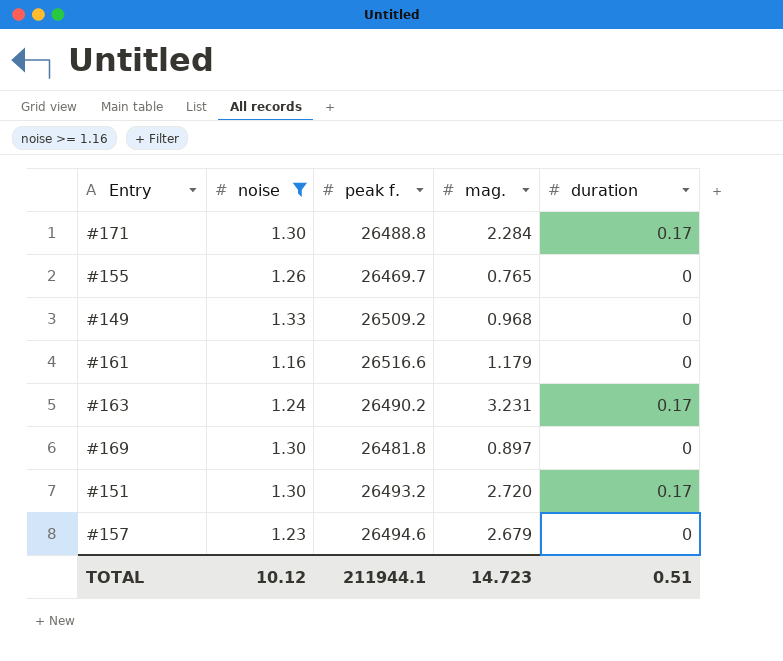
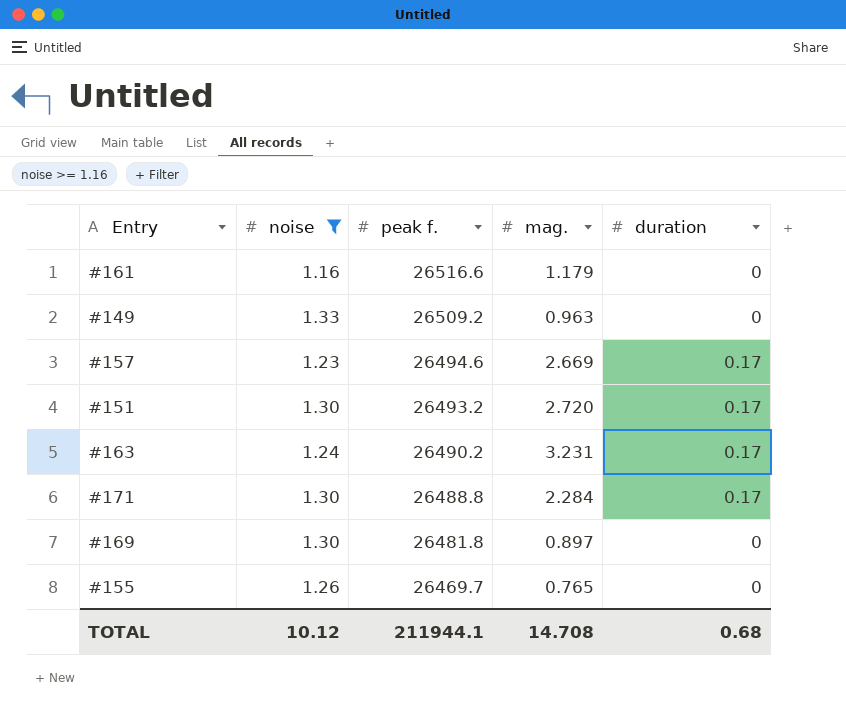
row order: none -> peak f. descending
#149 | mag.: 0.968 -> 0.963
#157 | mag.: 2.679 -> 2.669
#157 | duration: 0 -> 0.17
TOTAL | mag.: 14.723 -> 14.708
TOTAL | duration: 0.51 -> 0.68

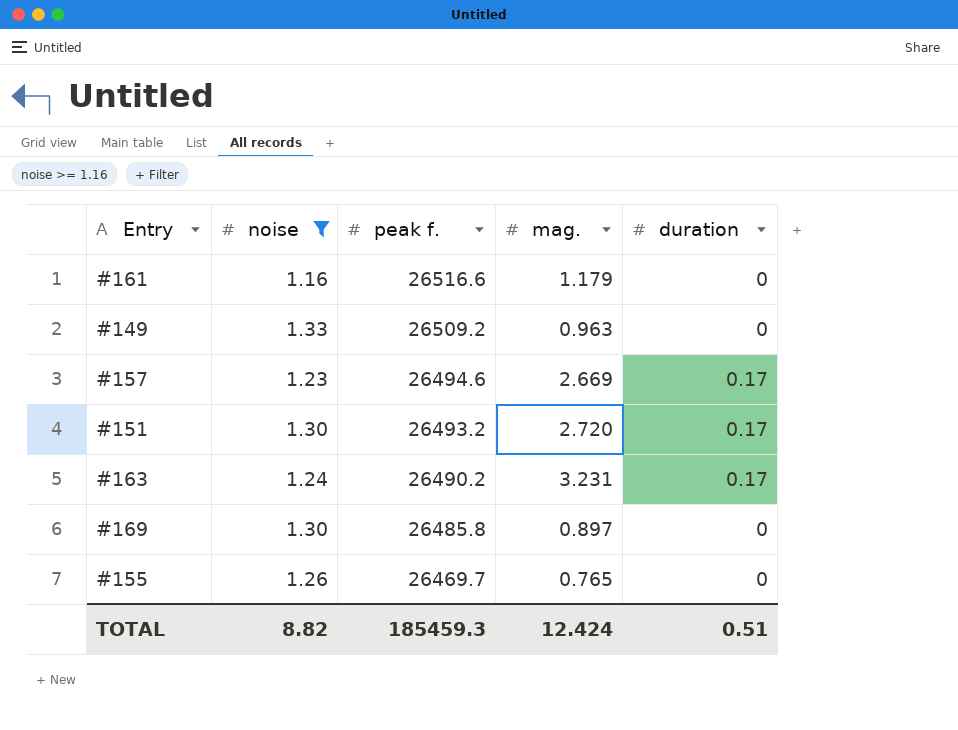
row #171: 1.30 | 26488.8 | 2.284 | 0.17 -> none
#169 | peak f.: 26481.8 -> 26485.8
TOTAL | noise: 10.12 -> 8.82
TOTAL | peak f.: 211944.1 -> 185459.3
TOTAL | mag.: 14.708 -> 12.424
TOTAL | duration: 0.68 -> 0.51

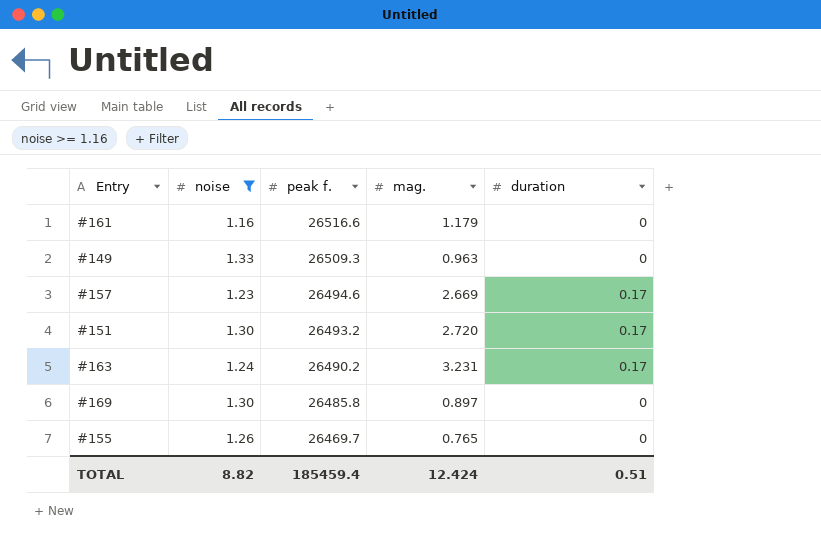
#149 | peak f.: 26509.2 -> 26509.3
TOTAL | peak f.: 185459.3 -> 185459.4

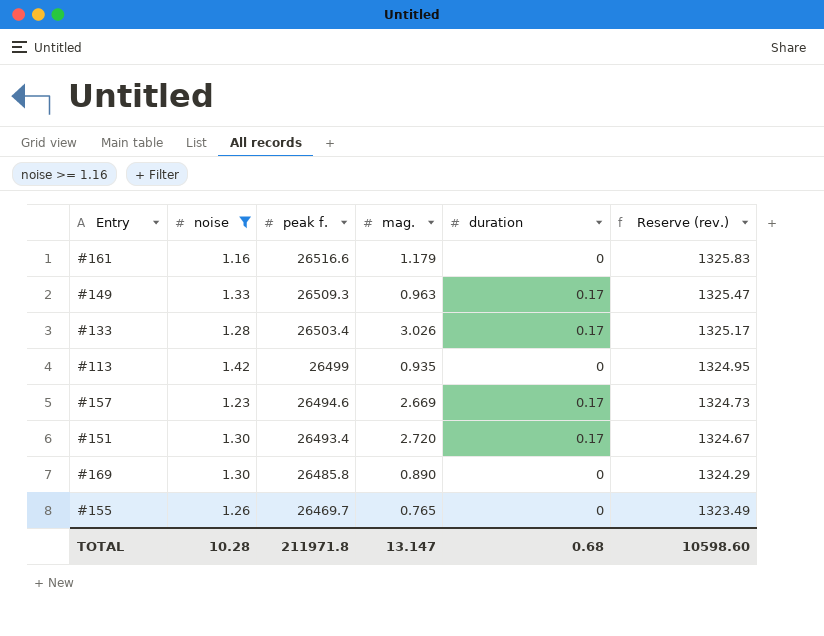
column Reserve (rev.) | formula: none -> [peak f.] * 0.05
row #163: 1.24 | 26490.2 | 3.231 | 0.17 -> none
#149 | duration: 0 -> 0.17
row #133: none -> 1.28 | 26503.4 | 3.026 | 0.17 | 1325.17
row #113: none -> 1.42 | 26499 | 0.935 | 0 | 1324.95
#151 | peak f.: 26493.2 -> 26493.4
#169 | mag.: 0.897 -> 0.890
TOTAL | noise: 8.82 -> 10.28
TOTAL | peak f.: 185459.4 -> 211971.8
TOTAL | mag.: 12.424 -> 13.147
TOTAL | duration: 0.51 -> 0.68

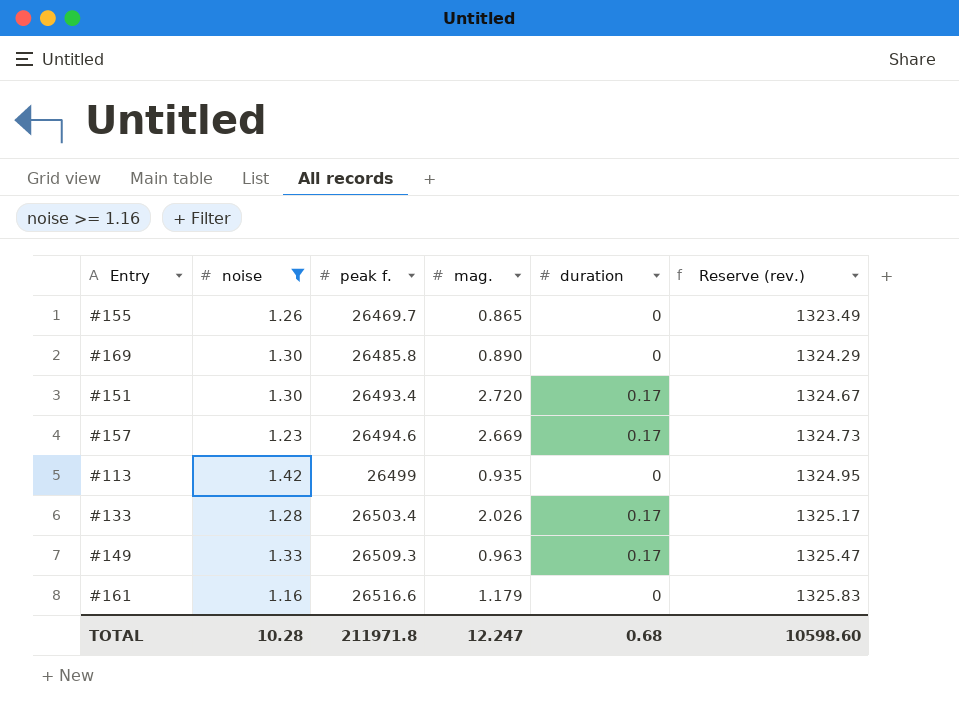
row order: peak f. descending -> peak f. ascending
#155 | mag.: 0.765 -> 0.865
#133 | mag.: 3.026 -> 2.026
TOTAL | mag.: 13.147 -> 12.247

